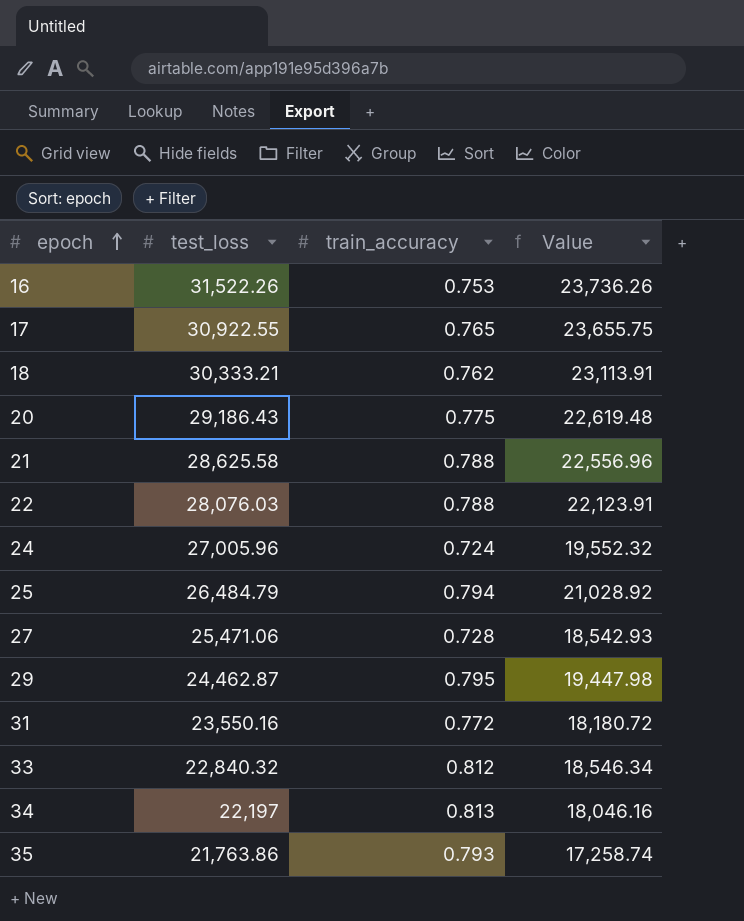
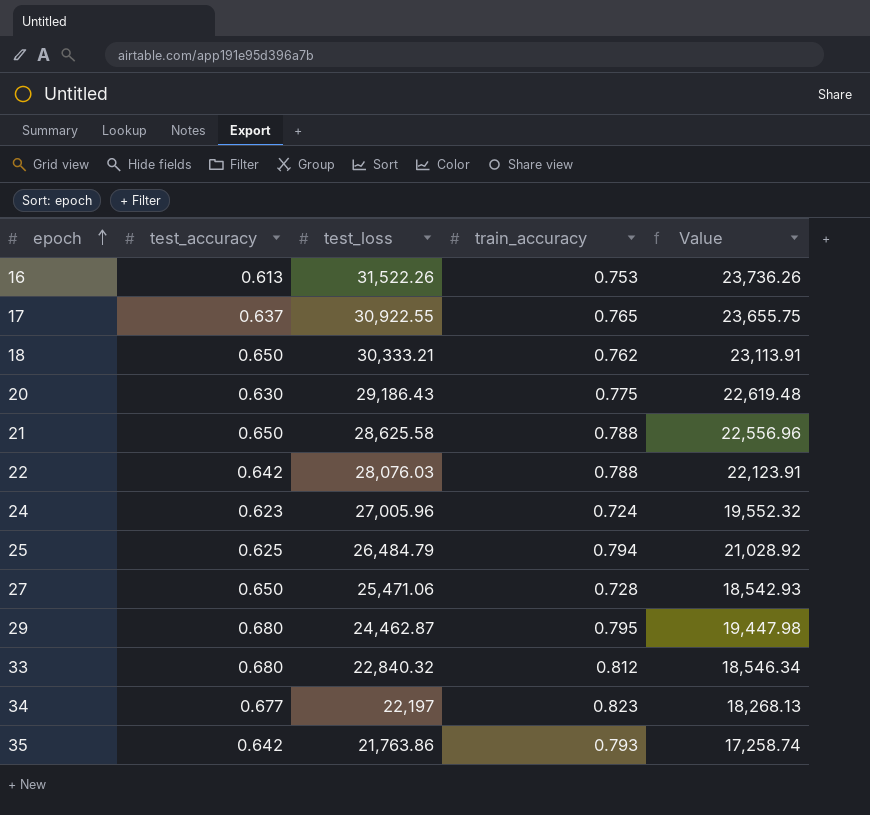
column test_accuracy | position: none -> 2
row 31: 23,550.16 | 0.772 | 18,180.72 -> none
34 | train_accuracy: 0.813 -> 0.823
34 | Value: 18,046.16 -> 18,268.13

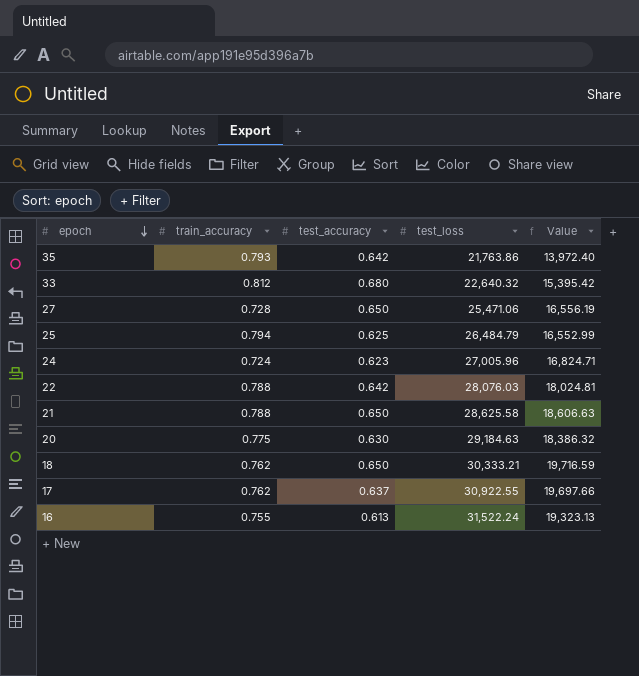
row order: epoch ascending -> epoch descending
column train_accuracy | position: 4 -> 2
column Value | formula: [test_loss] * [train_accuracy] -> [test_accuracy] * [test_loss]
row 29: 0.680 | 24,462.87 | 0.795 | 19,447.98 -> none
row 34: 0.677 | 22,197 | 0.823 | 18,268.13 -> none
33 | test_loss: 22,840.32 -> 22,640.32
20 | test_loss: 29,186.43 -> 29,184.63
17 | train_accuracy: 0.765 -> 0.762
16 | train_accuracy: 0.753 -> 0.755
16 | test_loss: 31,522.26 -> 31,522.24

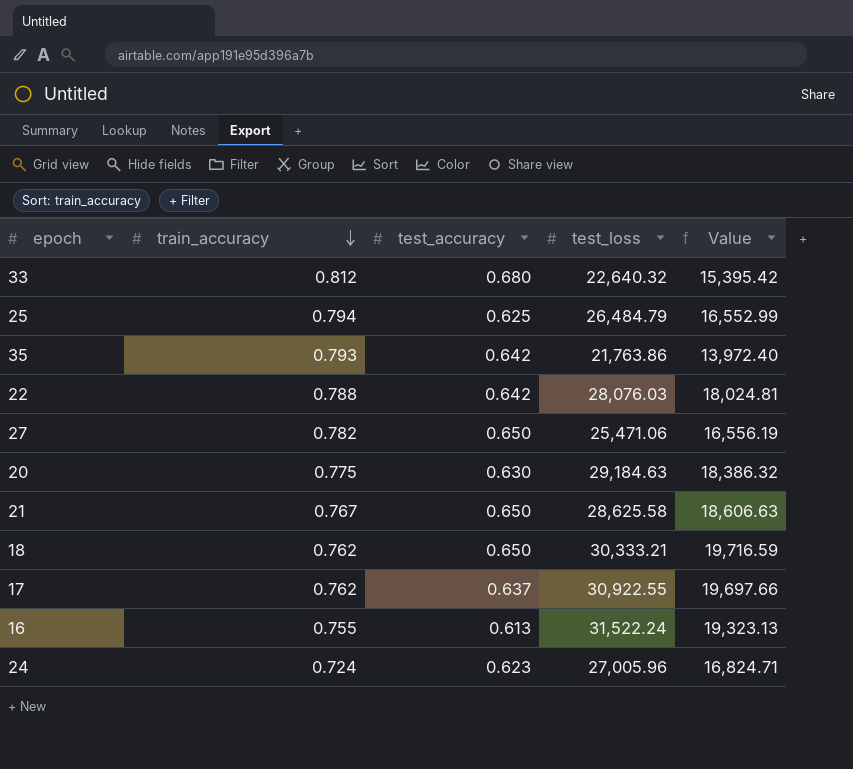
row order: epoch descending -> train_accuracy descending
27 | train_accuracy: 0.728 -> 0.782
21 | train_accuracy: 0.788 -> 0.767

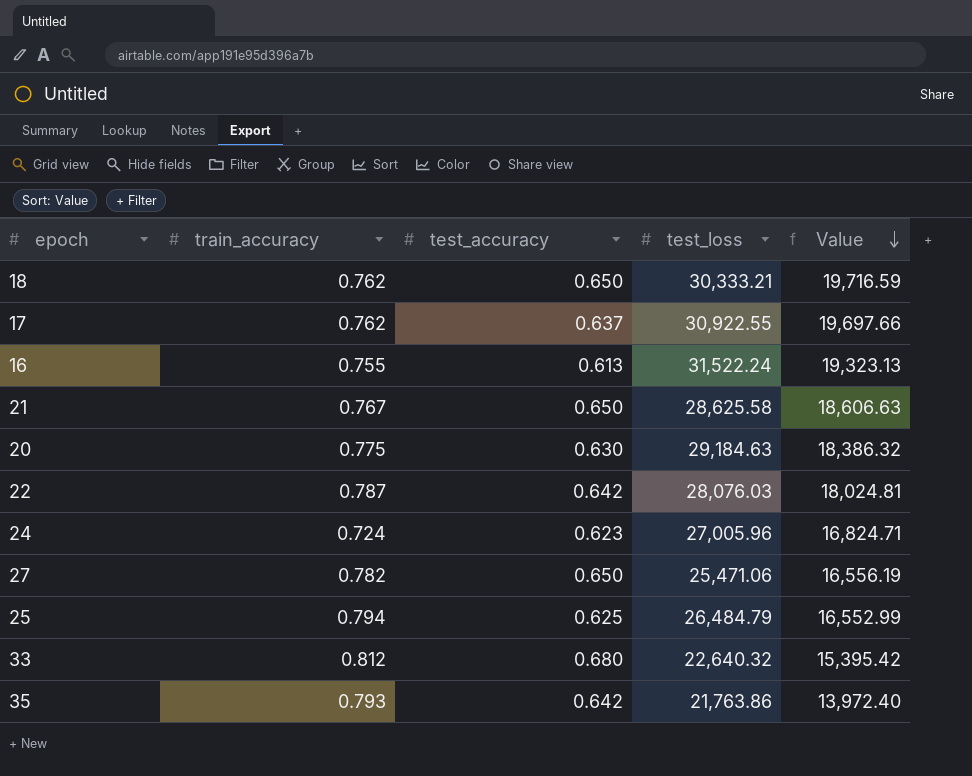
row order: train_accuracy descending -> Value descending
22 | train_accuracy: 0.788 -> 0.787

